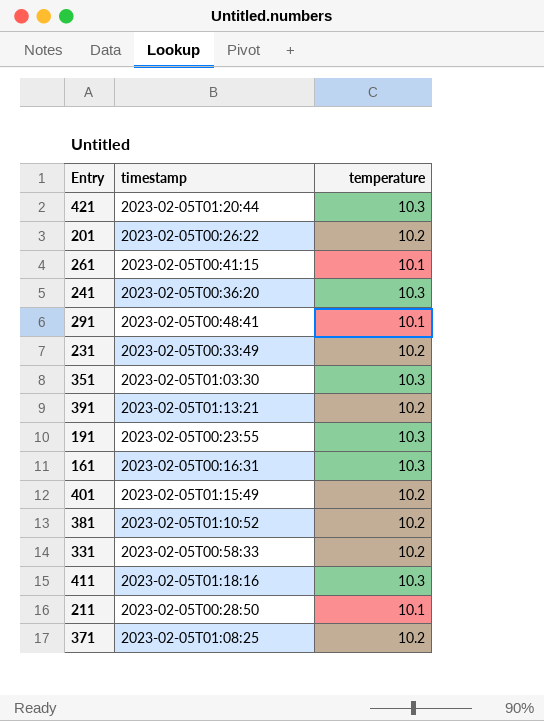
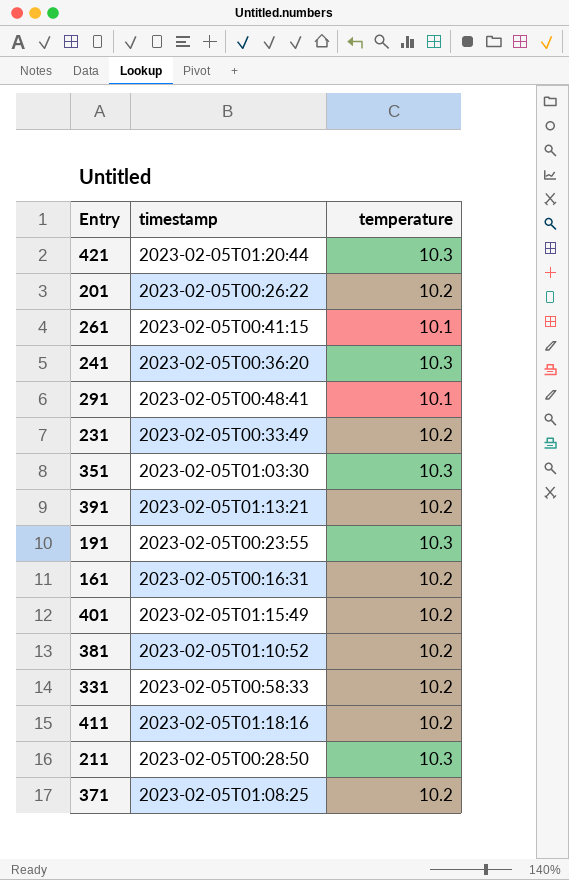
161 | temperature: 10.3 -> 10.2
411 | temperature: 10.3 -> 10.2
211 | temperature: 10.1 -> 10.3

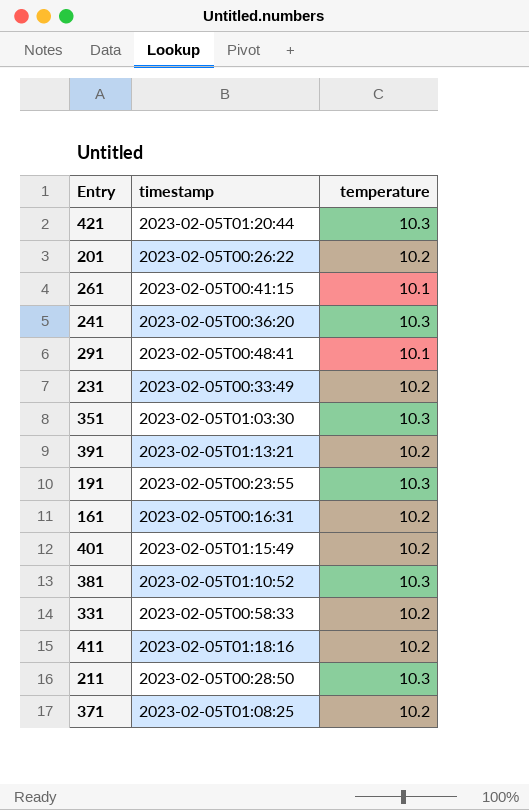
381 | temperature: 10.2 -> 10.3

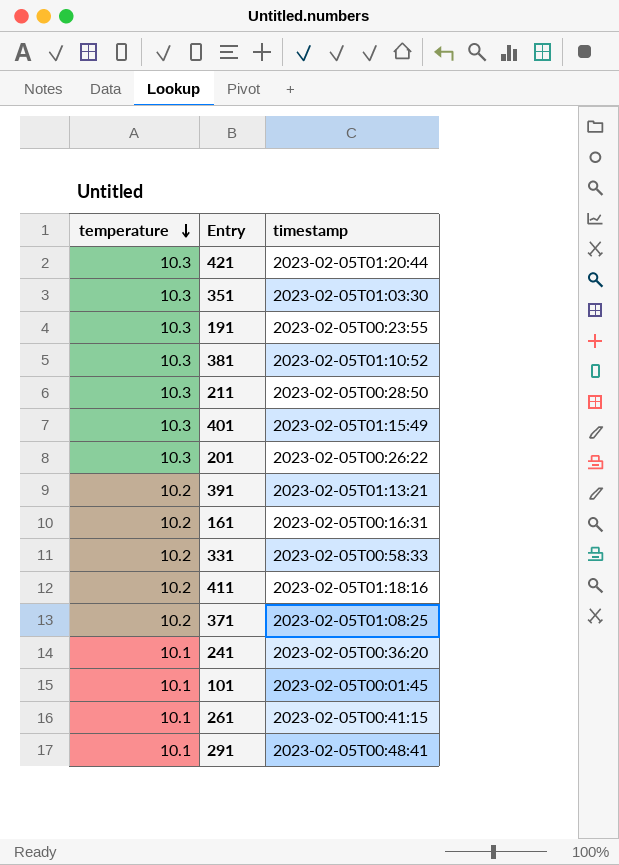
row order: none -> temperature descending
column temperature | position: 3 -> 1
row 231: 2023-02-05T00:33:49 | 10.2 -> none
401 | temperature: 10.2 -> 10.3
201 | temperature: 10.2 -> 10.3
241 | temperature: 10.3 -> 10.1
row 101: none -> 10.1 | 2023-02-05T00:01:45

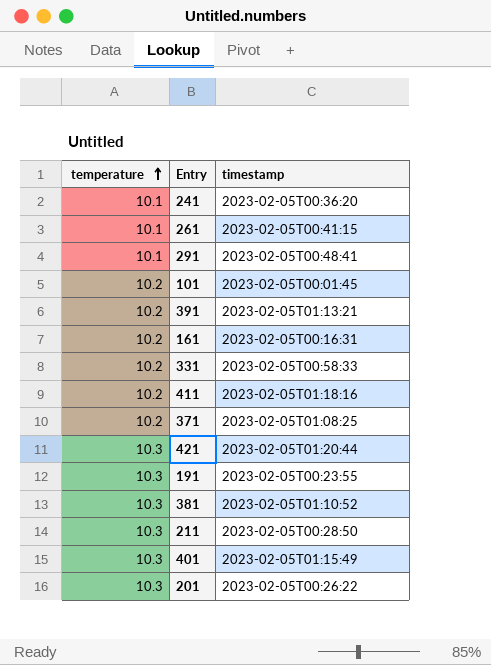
row order: temperature descending -> temperature ascending
row 351: 10.3 | 2023-02-05T01:03:30 -> none
101 | temperature: 10.1 -> 10.2

